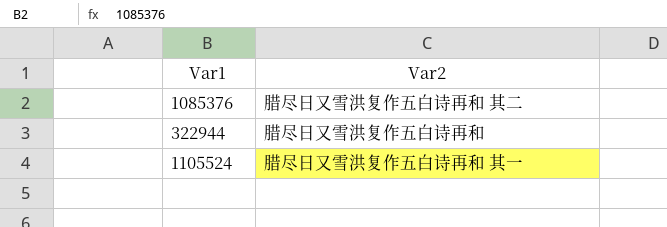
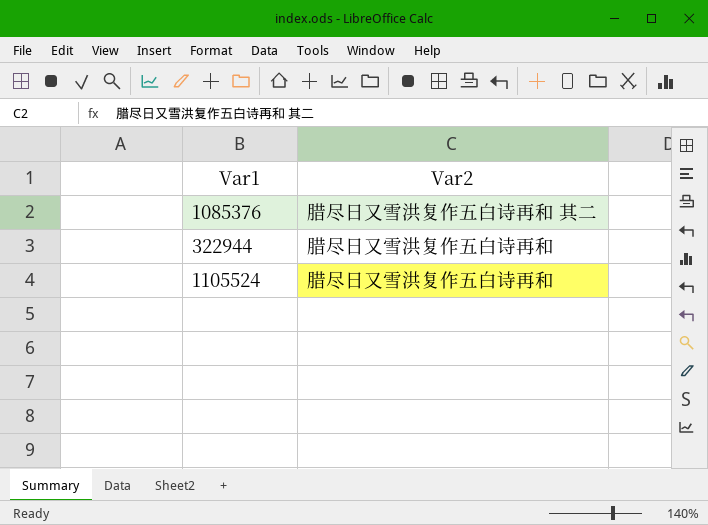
1105524 | Var2: 腊尽日又雪洪复作五白诗再和 其一 -> 腊尽日又雪洪复作五白诗再和

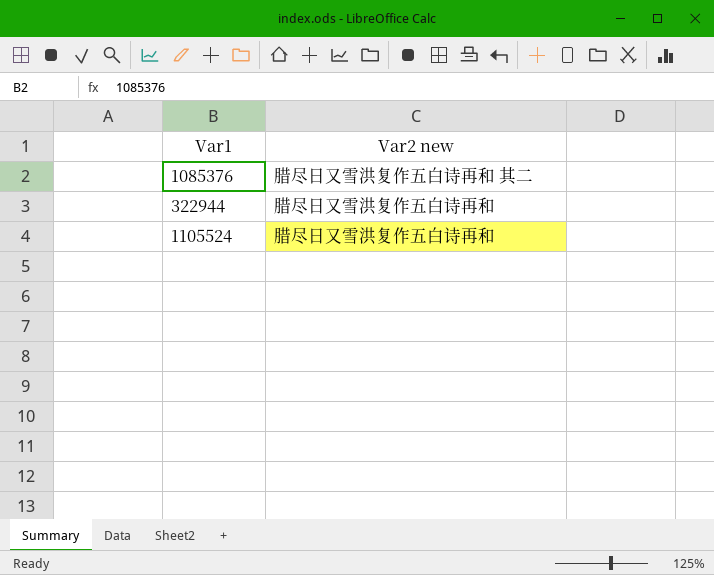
column name: Var2 -> Var2 new

